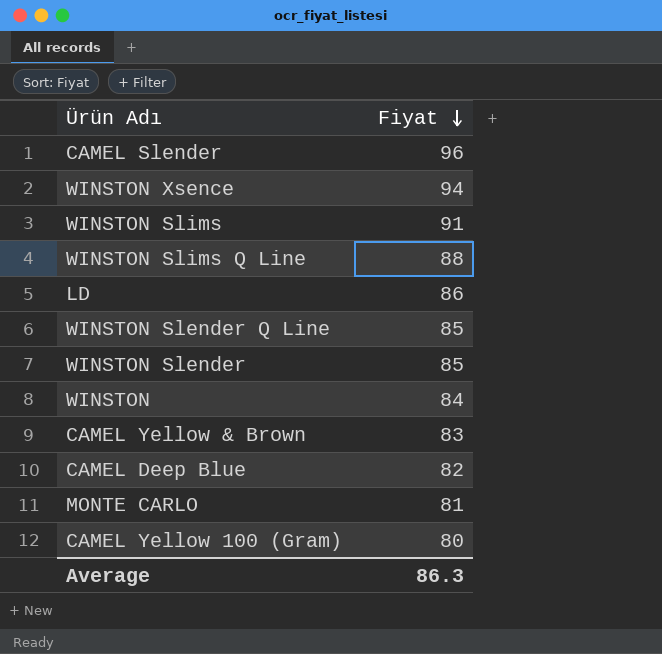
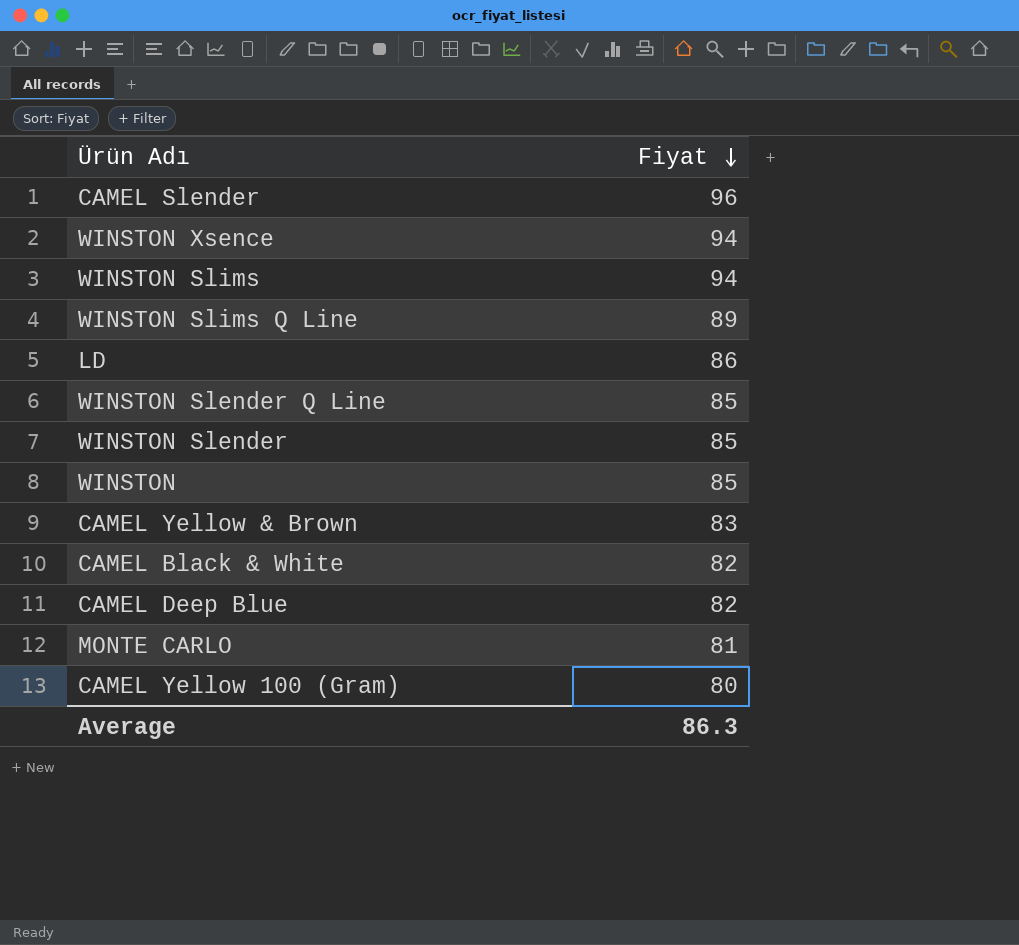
WINSTON Slims | Fiyat: 91 -> 94
WINSTON Slims Q Line | Fiyat: 88 -> 89
WINSTON | Fiyat: 84 -> 85
row CAMEL Black & White: none -> 82

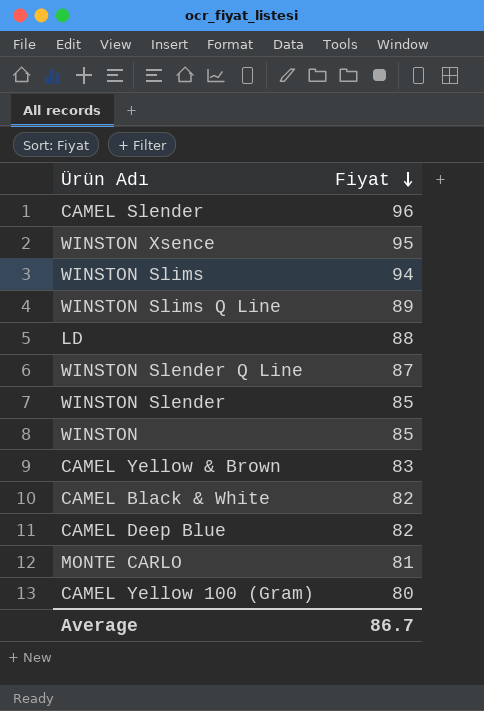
WINSTON Xsence | Fiyat: 94 -> 95
LD | Fiyat: 86 -> 88
WINSTON Slender Q Line | Fiyat: 85 -> 87
Average | Fiyat: 86.3 -> 86.7

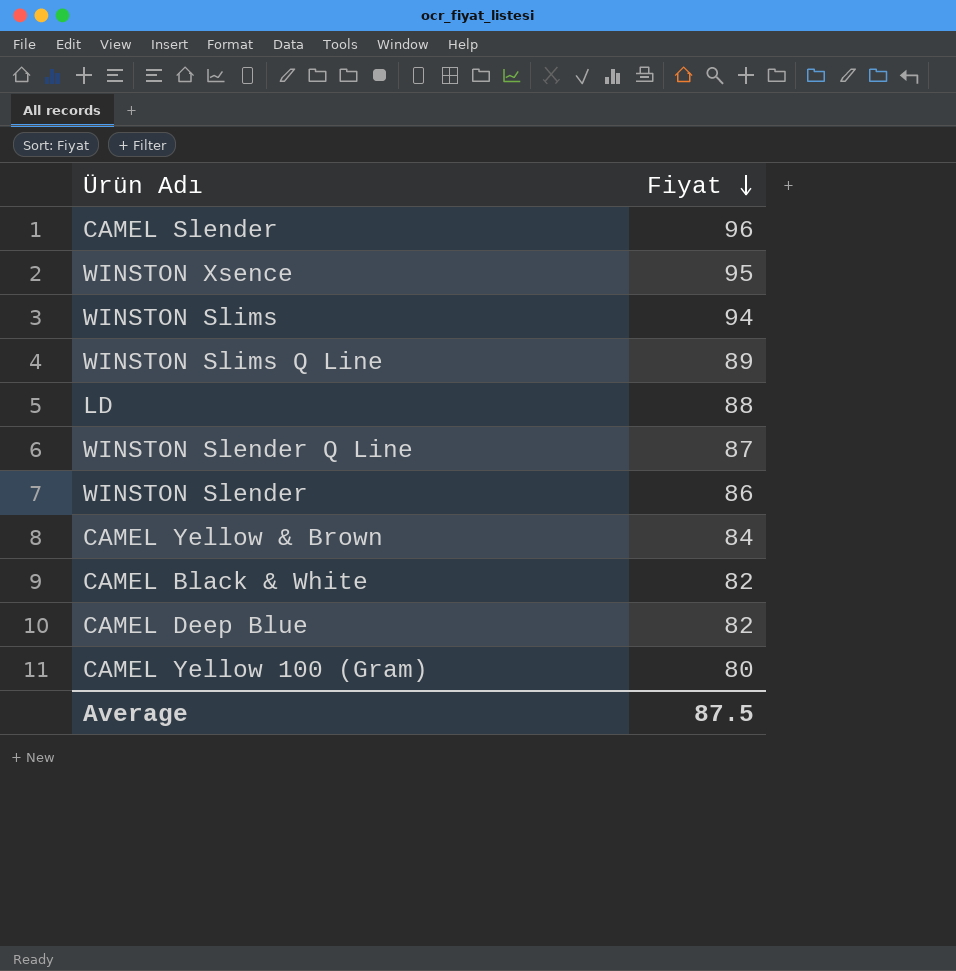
row WINSTON: 85 -> none
row MONTE CARLO: 81 -> none
WINSTON Slender | Fiyat: 85 -> 86
CAMEL Yellow & Brown | Fiyat: 83 -> 84
Average | Fiyat: 86.7 -> 87.5

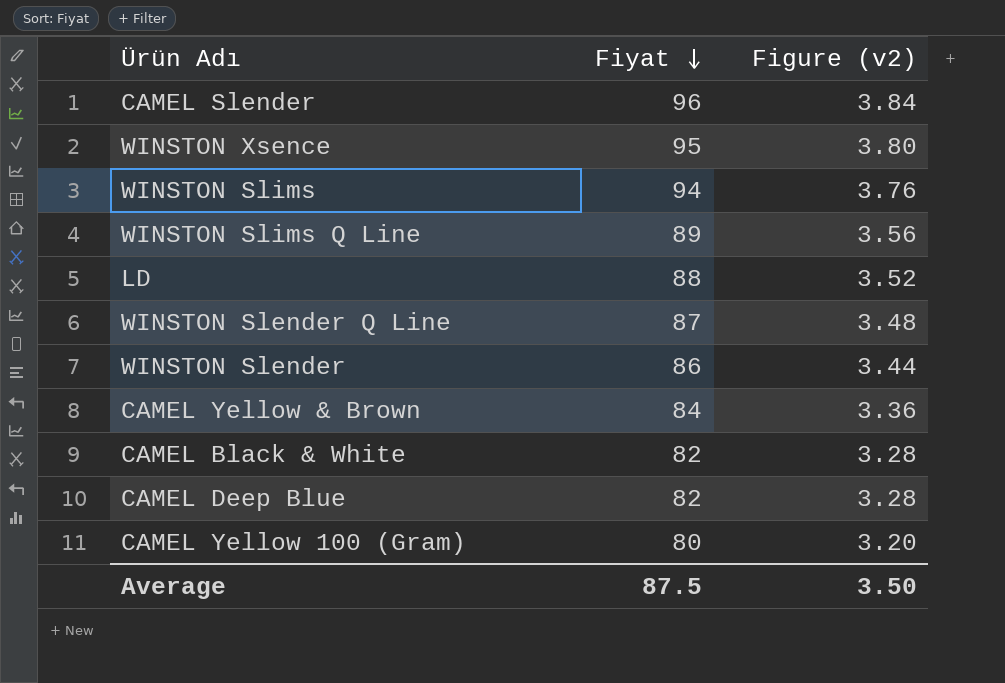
column Figure (v2) | formula: none -> [Fiyat] * 0.04

